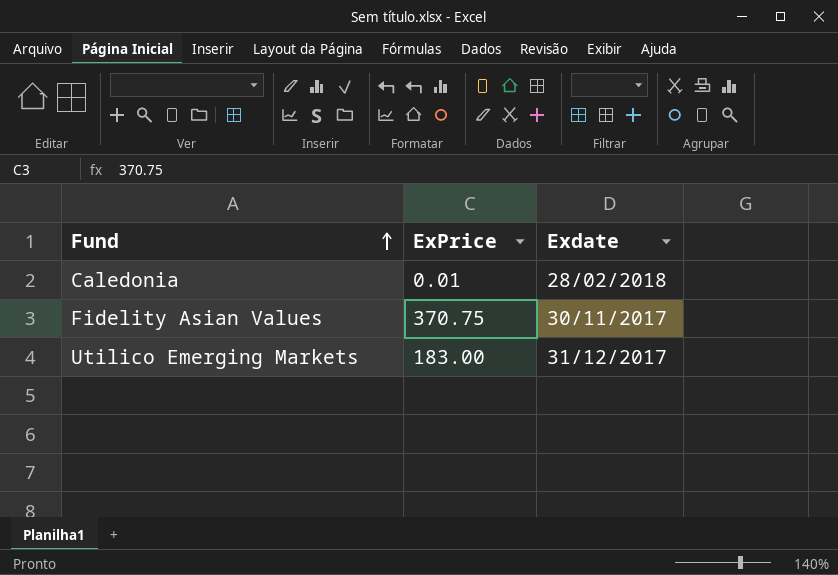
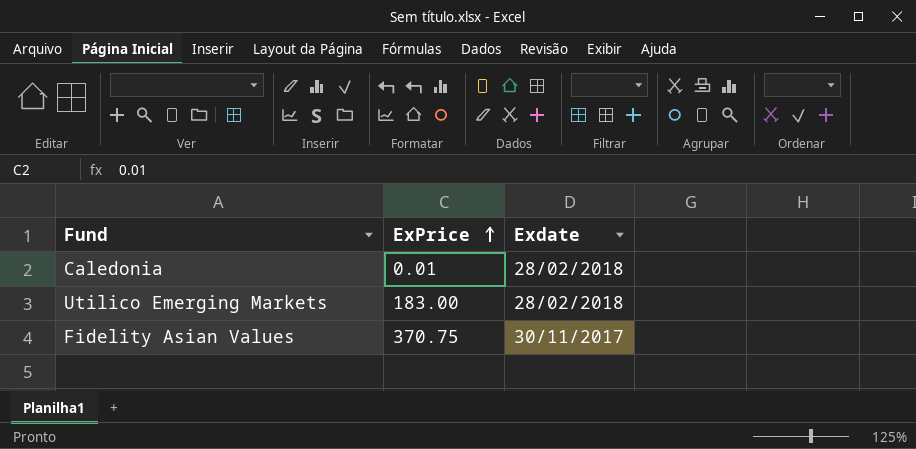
row order: Fund ascending -> ExPrice ascending
Utilico Emerging Markets | Exdate: 31/12/2017 -> 28/02/2018

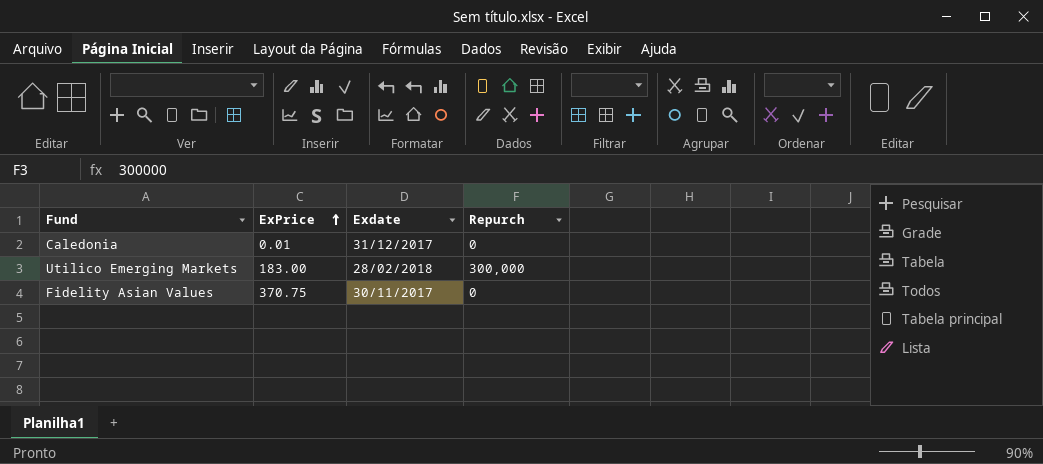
column Repurch | position: none -> 4
Caledonia | Exdate: 28/02/2018 -> 31/12/2017

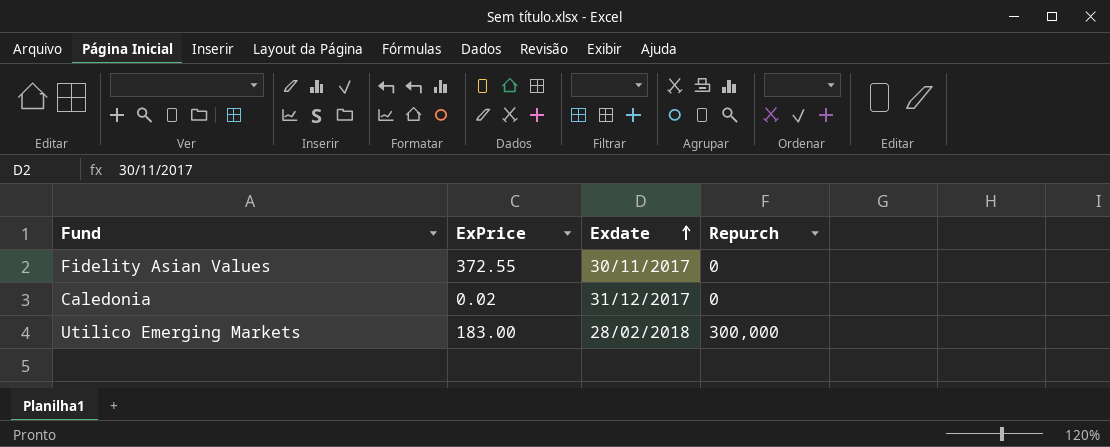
row order: ExPrice ascending -> Exdate ascending
Fidelity Asian Values | ExPrice: 370.75 -> 372.55
Caledonia | ExPrice: 0.01 -> 0.02

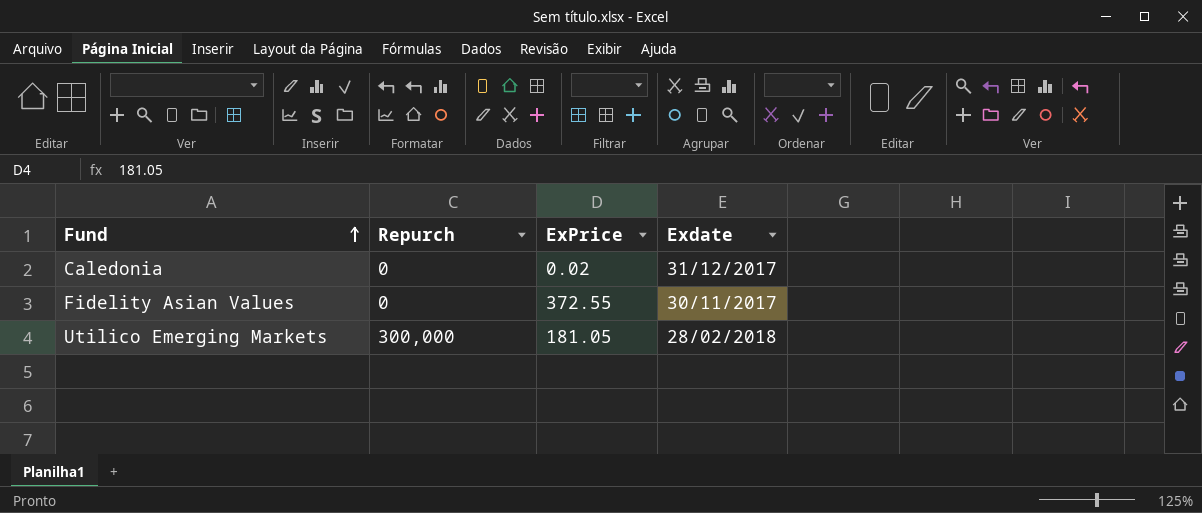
row order: Exdate ascending -> Fund ascending
column Repurch | position: 4 -> 2
Utilico Emerging Markets | ExPrice: 183.00 -> 181.05

